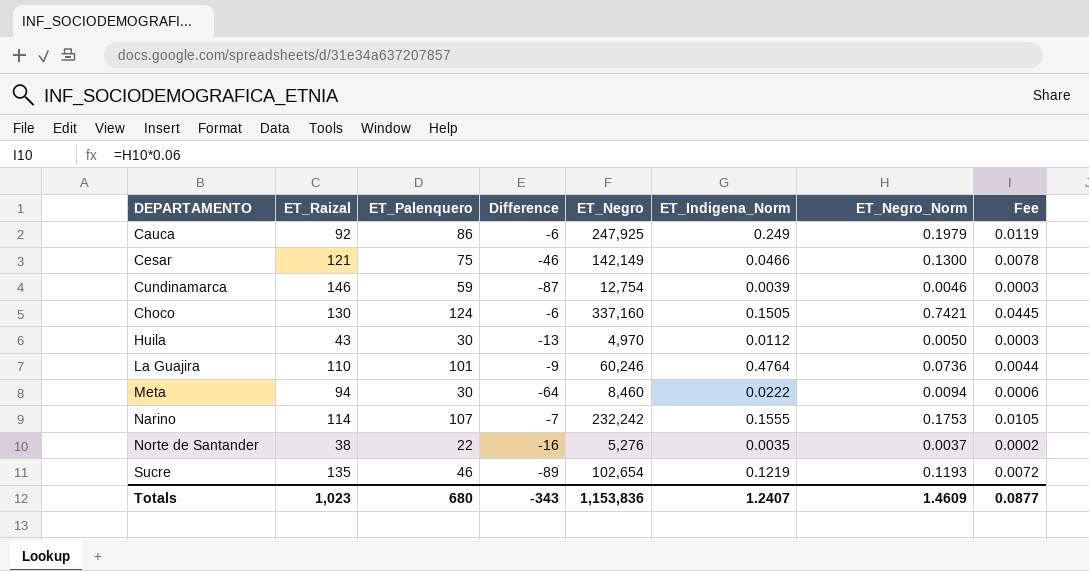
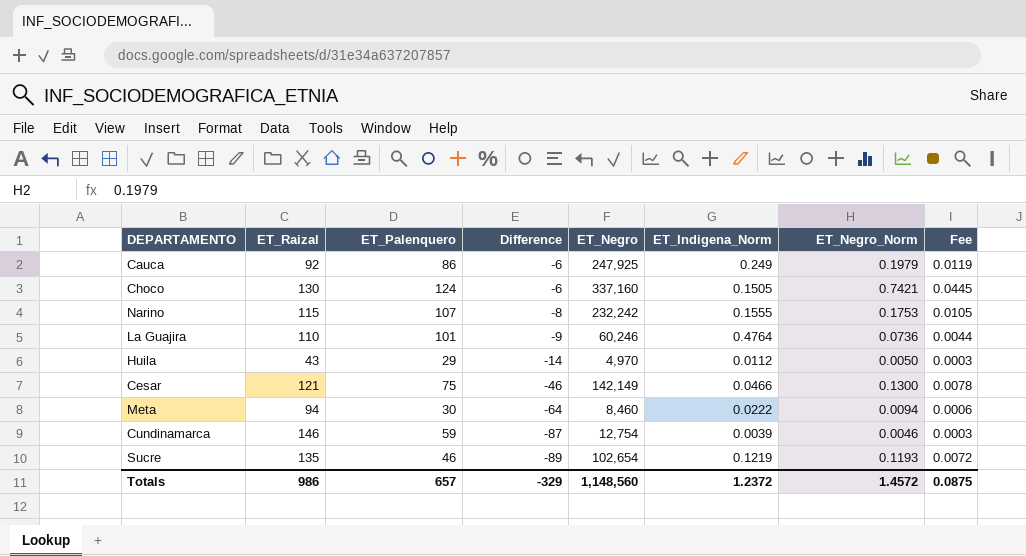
row order: none -> Difference descending
row Norte de Santander: 38 | 22 | -16 | 5,276 | 0.0035 | 0.0037 | 0.0002 -> none
Narino | ET_Raizal: 114 -> 115
Narino | Difference: -7 -> -8
Huila | ET_Palenquero: 30 -> 29
Huila | Difference: -13 -> -14
Totals | ET_Raizal: 1,023 -> 986
Totals | ET_Palenquero: 680 -> 657
Totals | Difference: -343 -> -329
Totals | ET_Negro: 1,153,836 -> 1,148,560
Totals | ET_Indigena_Norm: 1.2407 -> 1.2372
Totals | ET_Negro_Norm: 1.4609 -> 1.4572
Totals | Fee: 0.0877 -> 0.0875

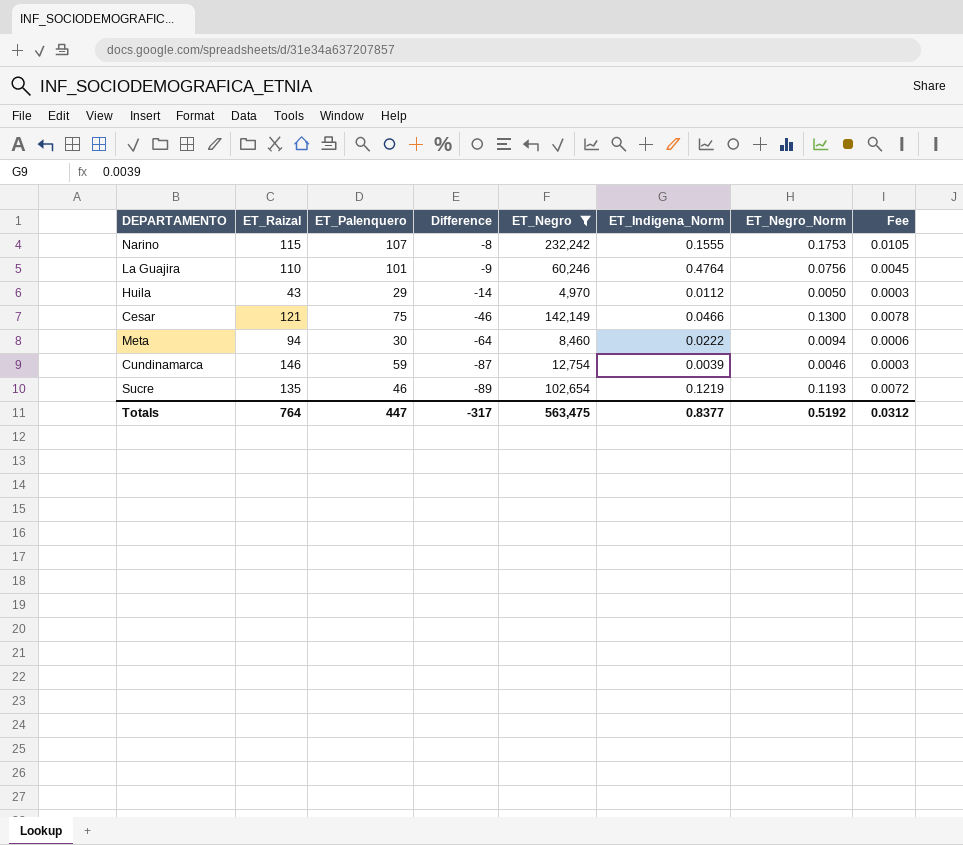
filter: none -> ET_Negro <= 232,242
La Guajira | ET_Negro_Norm: 0.0736 -> 0.0756
La Guajira | Fee: 0.0044 -> 0.0045
Totals | ET_Raizal: 986 -> 764
Totals | ET_Palenquero: 657 -> 447
Totals | Difference: -329 -> -317
Totals | ET_Negro: 1,148,560 -> 563,475
Totals | ET_Indigena_Norm: 1.2372 -> 0.8377
Totals | ET_Negro_Norm: 1.4572 -> 0.5192
Totals | Fee: 0.0875 -> 0.0312

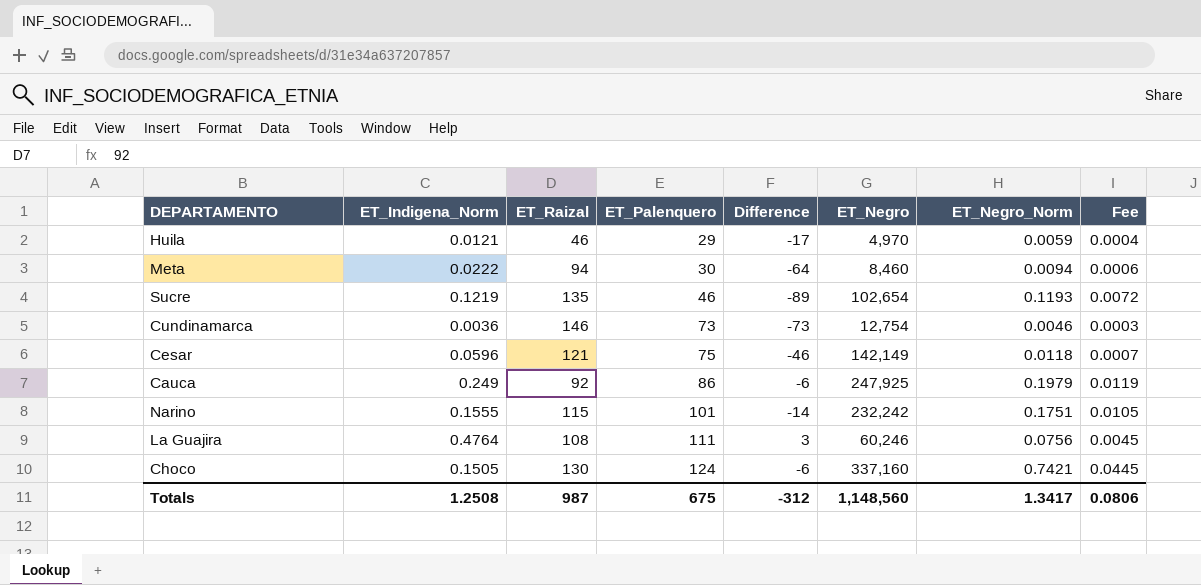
filter: ET_Negro <= 232,242 -> none
row order: Difference descending -> ET_Palenquero ascending
column ET_Indigena_Norm | position: 6 -> 2
Huila | ET_Indigena_Norm: 0.0112 -> 0.0121
Huila | ET_Raizal: 43 -> 46
Huila | Difference: -14 -> -17
Huila | ET_Negro_Norm: 0.0050 -> 0.0059
Huila | Fee: 0.0003 -> 0.0004
Cundinamarca | ET_Indigena_Norm: 0.0039 -> 0.0036
Cundinamarca | ET_Palenquero: 59 -> 73
Cundinamarca | Difference: -87 -> -73
Cesar | ET_Indigena_Norm: 0.0466 -> 0.0596
Cesar | ET_Negro_Norm: 0.1300 -> 0.0118
Cesar | Fee: 0.0078 -> 0.0007
Narino | ET_Palenquero: 107 -> 101
Narino | Difference: -8 -> -14
Narino | ET_Negro_Norm: 0.1753 -> 0.1751
La Guajira | ET_Raizal: 110 -> 108
La Guajira | ET_Palenquero: 101 -> 111
La Guajira | Difference: -9 -> 3
Totals | ET_Indigena_Norm: 0.8377 -> 1.2508
Totals | ET_Raizal: 764 -> 987
Totals | ET_Palenquero: 447 -> 675
Totals | Difference: -317 -> -312
Totals | ET_Negro: 563,475 -> 1,148,560
Totals | ET_Negro_Norm: 0.5192 -> 1.3417
Totals | Fee: 0.0312 -> 0.0806

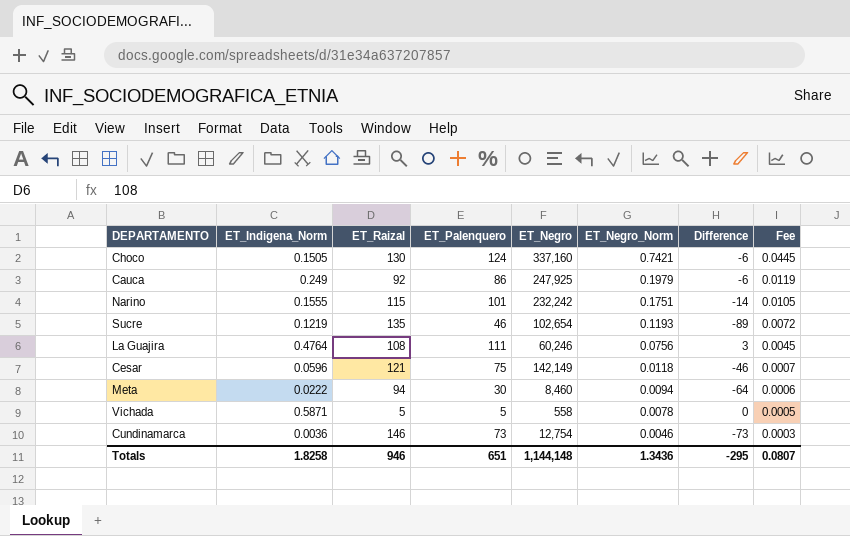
row order: ET_Palenquero ascending -> ET_Negro_Norm descending
column Difference | position: 5 -> 7
row Huila: 0.0121 | 46 | 29 | -17 | 4,970 | 0.0059 | 0.0004 -> none
row Vichada: none -> 0.5871 | 5 | 5 | 558 | 0.0078 | 0 | 0.0005
Totals | ET_Indigena_Norm: 1.2508 -> 1.8258
Totals | ET_Raizal: 987 -> 946
Totals | ET_Palenquero: 675 -> 651
Totals | ET_Negro: 1,148,560 -> 1,144,148
Totals | ET_Negro_Norm: 1.3417 -> 1.3436
Totals | Difference: -312 -> -295
Totals | Fee: 0.0806 -> 0.0807

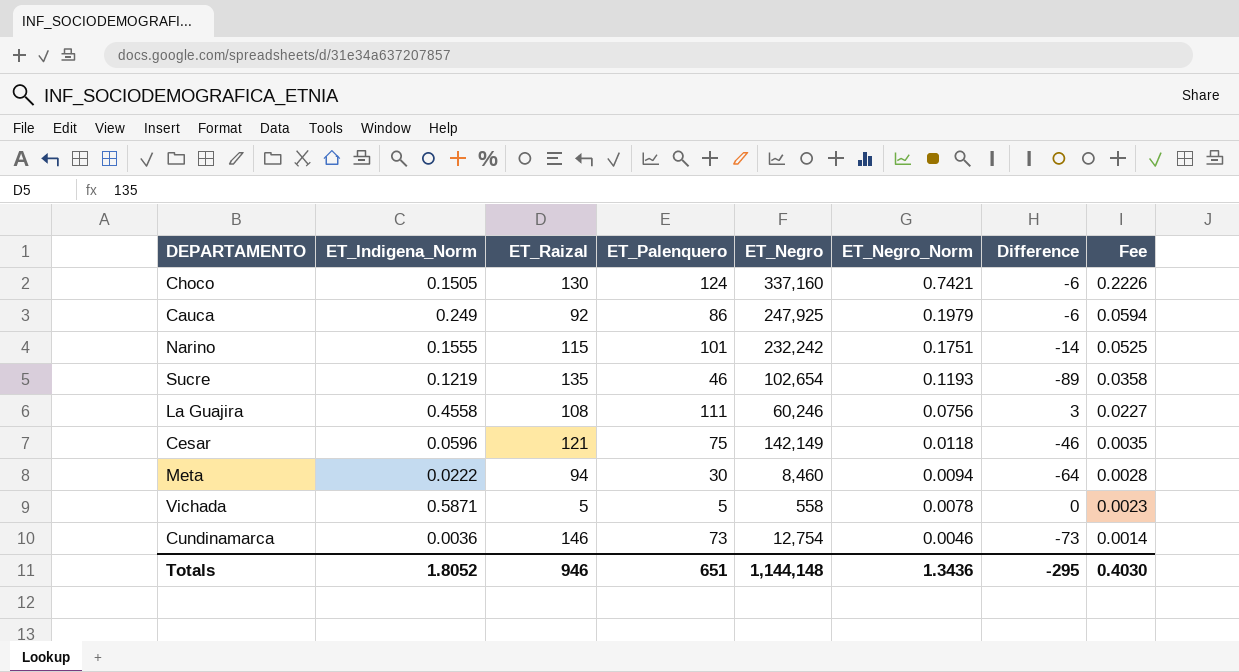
column Fee | formula: [ET_Negro_Norm] * 0.06 -> [ET_Negro_Norm] * 0.3
La Guajira | ET_Indigena_Norm: 0.4764 -> 0.4558
Totals | ET_Indigena_Norm: 1.8258 -> 1.8052
Totals | Fee: 0.0807 -> 0.4030

